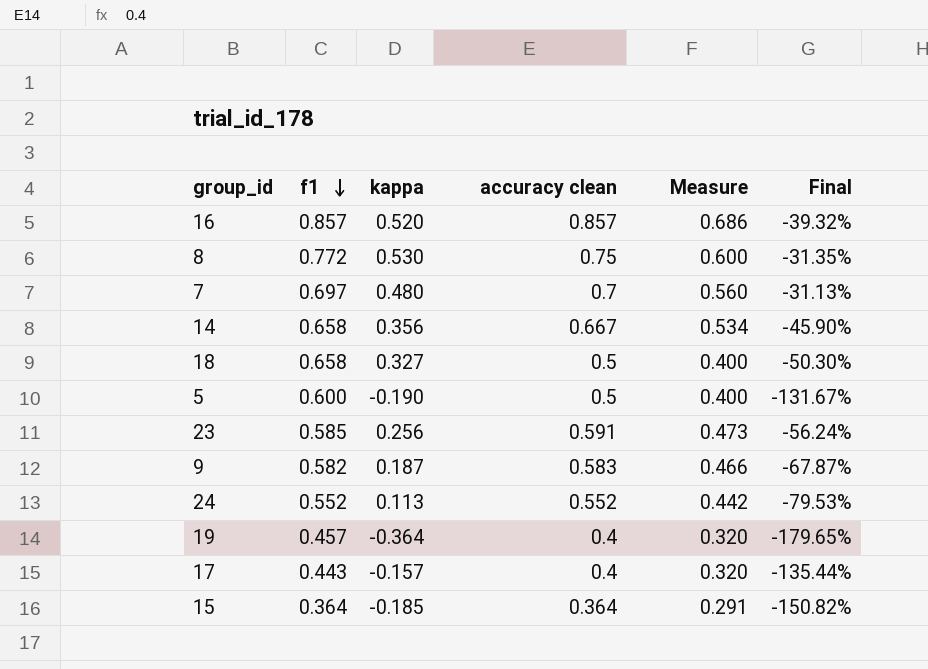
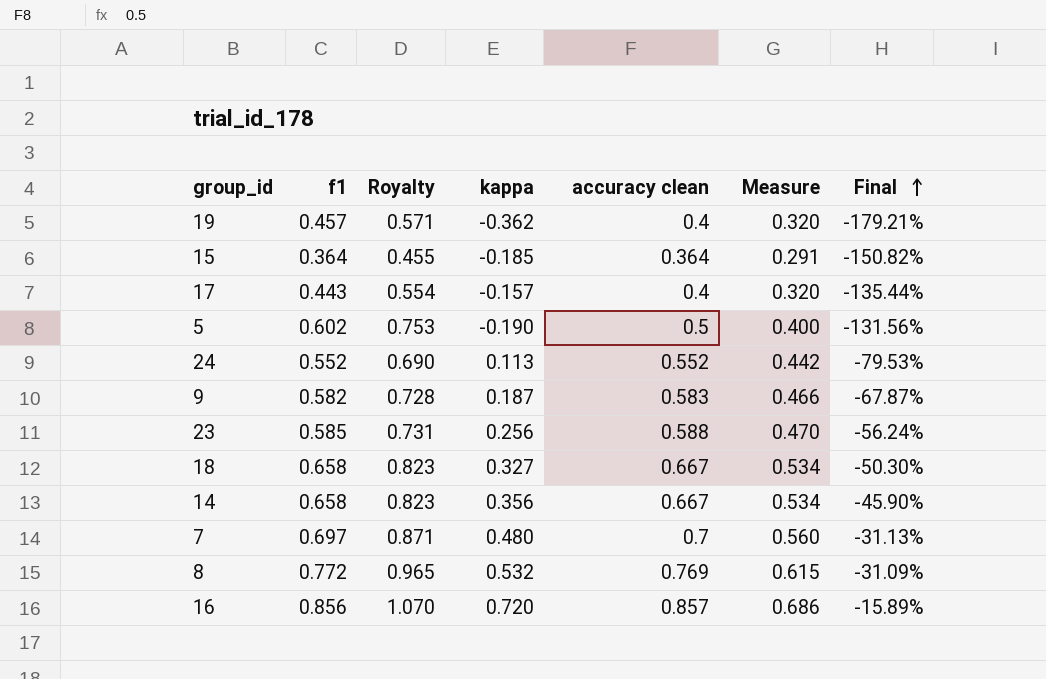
row order: f1 descending -> Final ascending
column Royalty | formula: none -> [f1] * 1.25
19 | kappa: -0.364 -> -0.362
19 | Final: -179.65% -> -179.21%
5 | f1: 0.600 -> 0.602
5 | Final: -131.67% -> -131.56%
23 | accuracy clean: 0.591 -> 0.588
23 | Measure: 0.473 -> 0.470
18 | accuracy clean: 0.5 -> 0.667
18 | Measure: 0.400 -> 0.534
8 | kappa: 0.530 -> 0.532
8 | accuracy clean: 0.75 -> 0.769
8 | Measure: 0.600 -> 0.615
8 | Final: -31.35% -> -31.09%
16 | f1: 0.857 -> 0.856
16 | kappa: 0.520 -> 0.720
16 | Final: -39.32% -> -15.89%

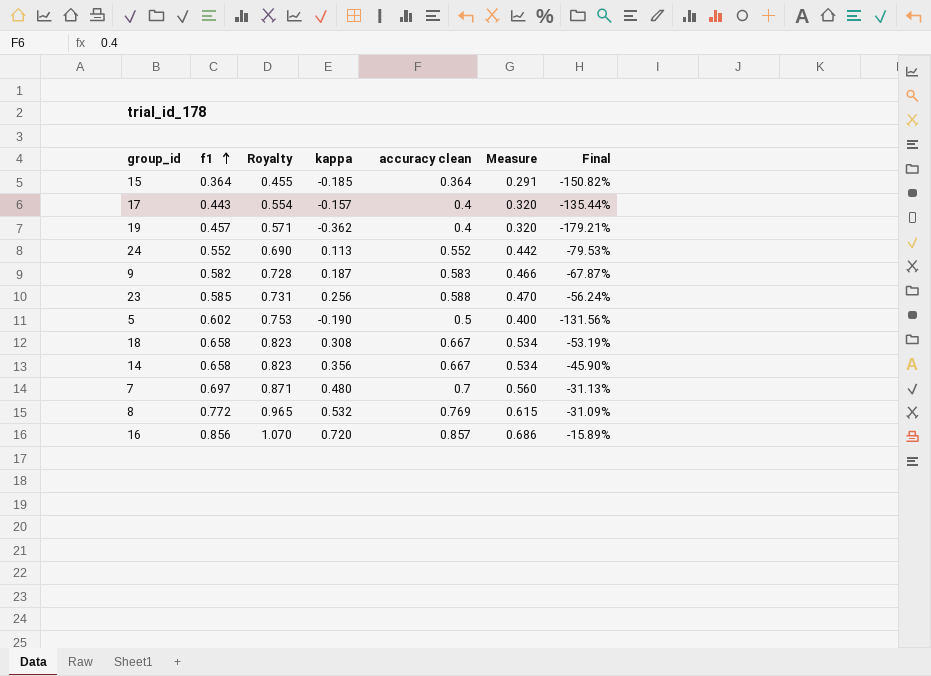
row order: Final ascending -> f1 ascending
18 | kappa: 0.327 -> 0.308
18 | Final: -50.30% -> -53.19%

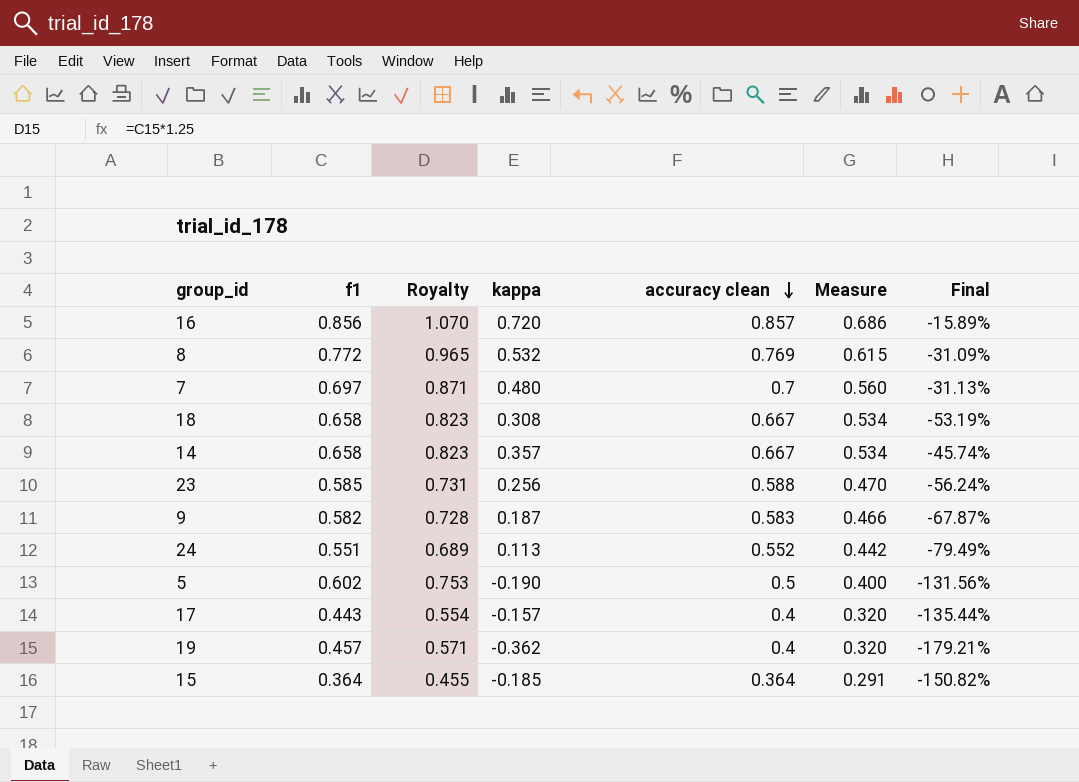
row order: f1 ascending -> accuracy clean descending
14 | kappa: 0.356 -> 0.357
14 | Final: -45.90% -> -45.74%
24 | f1: 0.552 -> 0.551
24 | Royalty: 0.690 -> 0.689
24 | Final: -79.53% -> -79.49%

